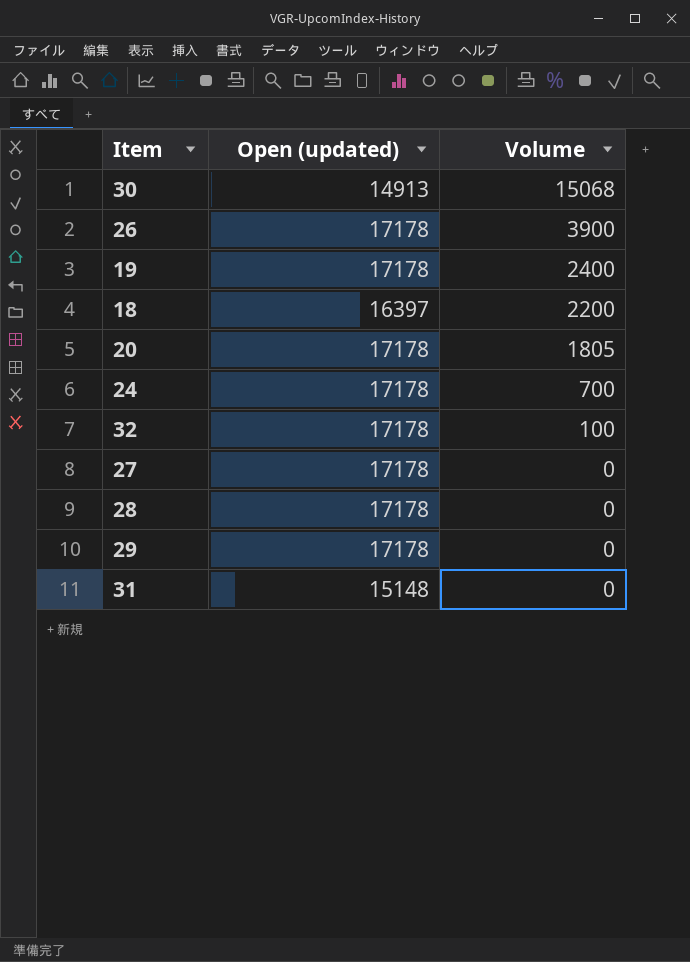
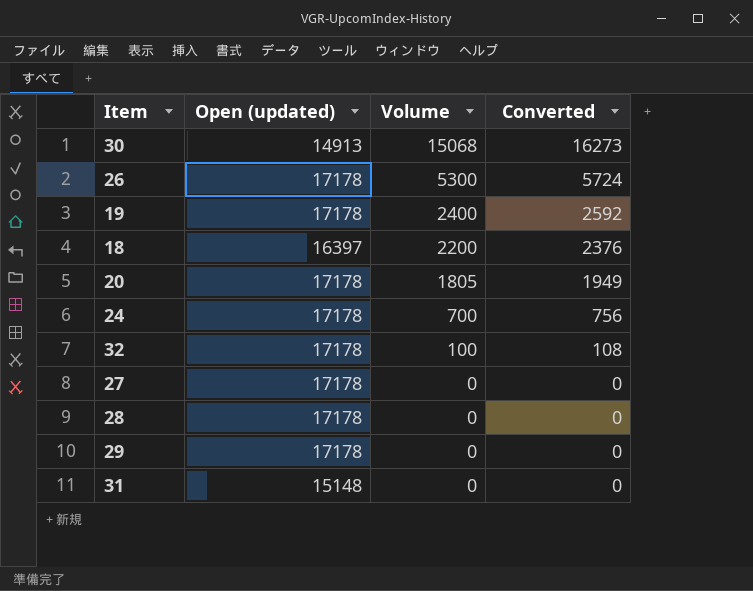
column Converted | formula: none -> [Volume] * 1.08
26 | Volume: 3900 -> 5300

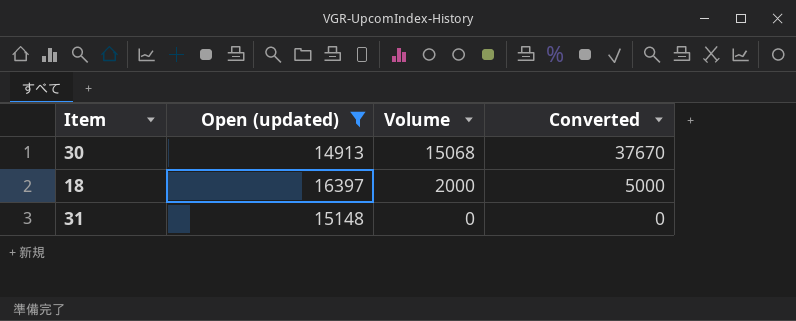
filter: none -> Open (updated) != 17178
column Converted | formula: [Volume] * 1.08 -> [Volume] * 2.5
18 | Volume: 2200 -> 2000

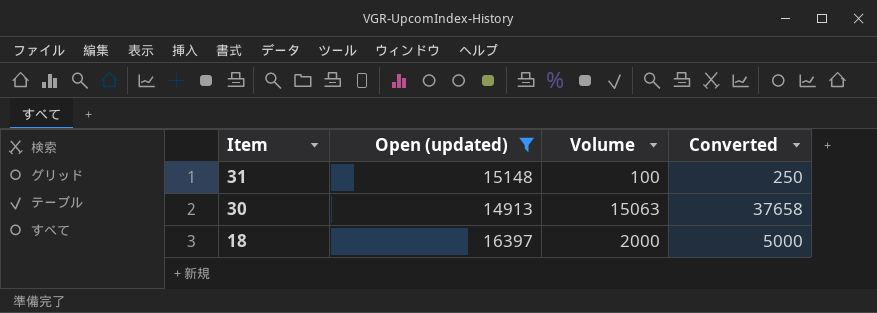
row order: Volume descending -> Item descending
31 | Volume: 0 -> 100
31 | Converted: 0 -> 250
30 | Volume: 15068 -> 15063
30 | Converted: 37670 -> 37658

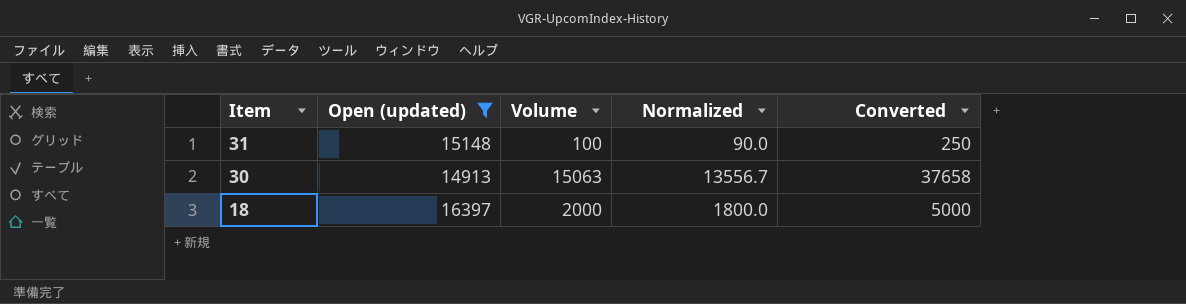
column Normalized | formula: none -> [Volume] * 0.9

